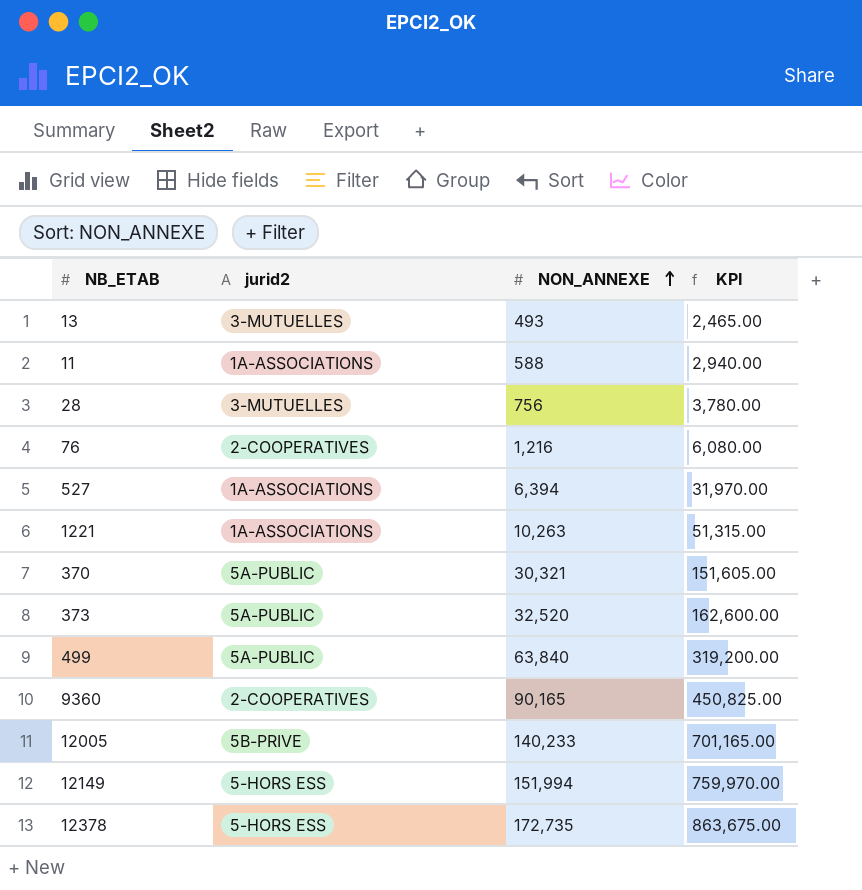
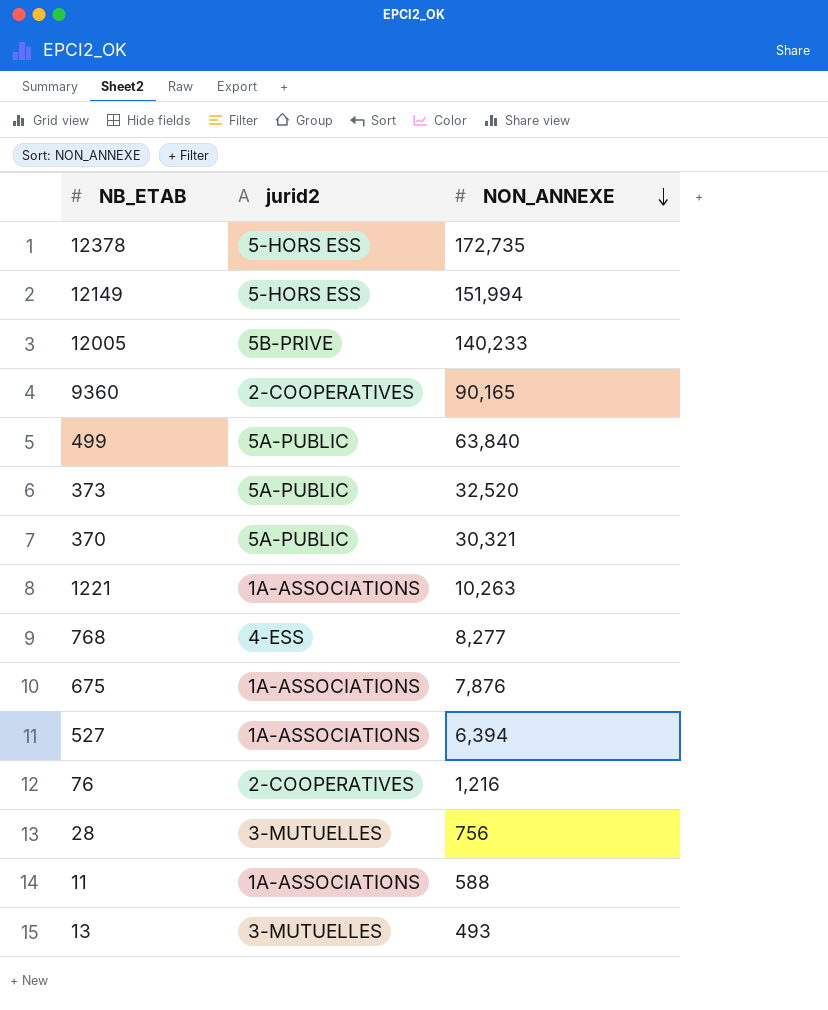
row order: NON_ANNEXE ascending -> NON_ANNEXE descending
column KPI | formula: [NON_ANNEXE] * 5 -> none
row 768: none -> 4-ESS | 8,277
row 675: none -> 1A-ASSOCIATIONS | 7,876

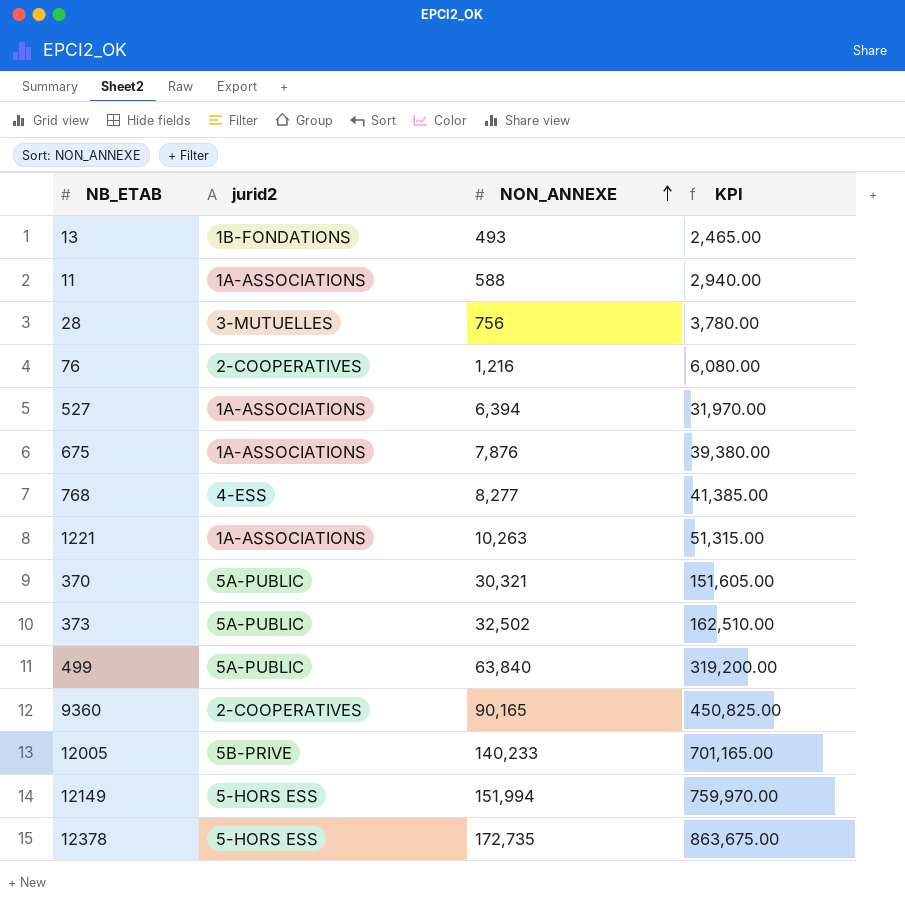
row order: NON_ANNEXE descending -> NON_ANNEXE ascending
column KPI | formula: none -> [NON_ANNEXE] * 5
13 | jurid2: 3-MUTUELLES -> 1B-FONDATIONS
373 | NON_ANNEXE: 32,520 -> 32,502

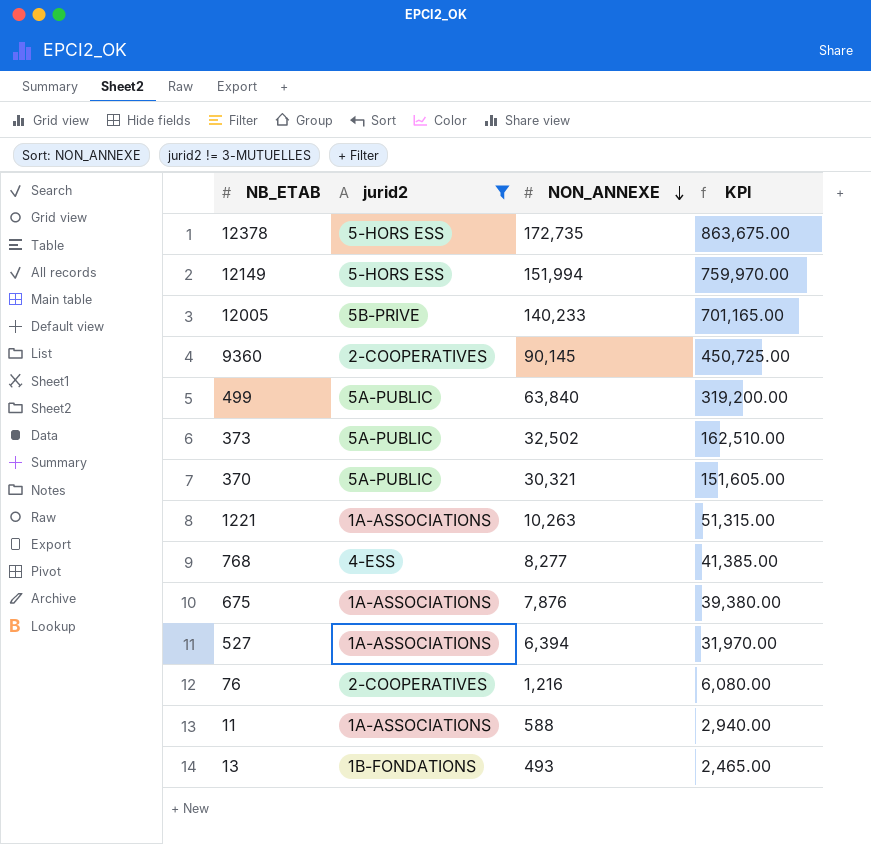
filter: none -> jurid2 != 3-MUTUELLES
row order: NON_ANNEXE ascending -> NON_ANNEXE descending
9360 | NON_ANNEXE: 90,165 -> 90,145
9360 | KPI: 450,825.00 -> 450,725.00

